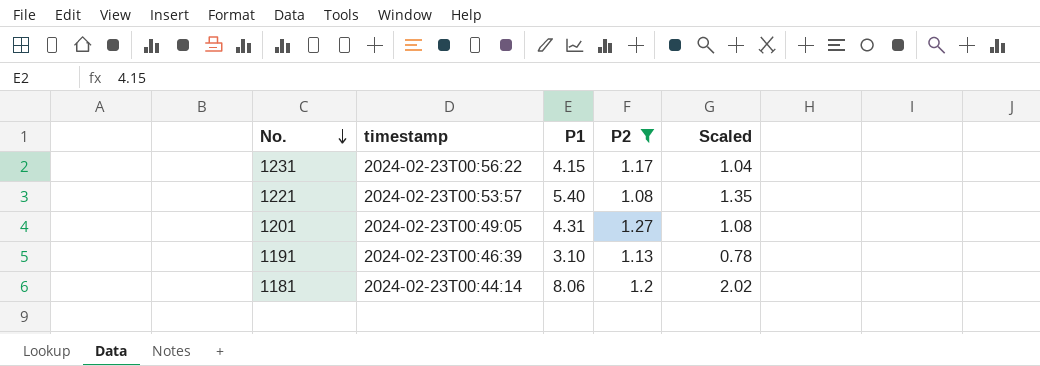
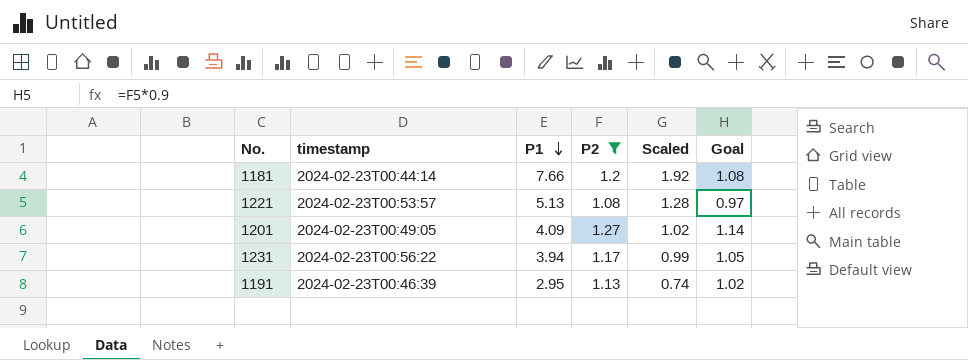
row order: No. descending -> P1 descending
column Goal | formula: none -> [P2] * 0.9
1181 | P1: 8.06 -> 7.66
1181 | Scaled: 2.02 -> 1.92
1221 | P1: 5.40 -> 5.13
1221 | Scaled: 1.35 -> 1.28
1201 | P1: 4.31 -> 4.09
1201 | Scaled: 1.08 -> 1.02
1231 | P1: 4.15 -> 3.94
1231 | Scaled: 1.04 -> 0.99
1191 | P1: 3.10 -> 2.95
1191 | Scaled: 0.78 -> 0.74

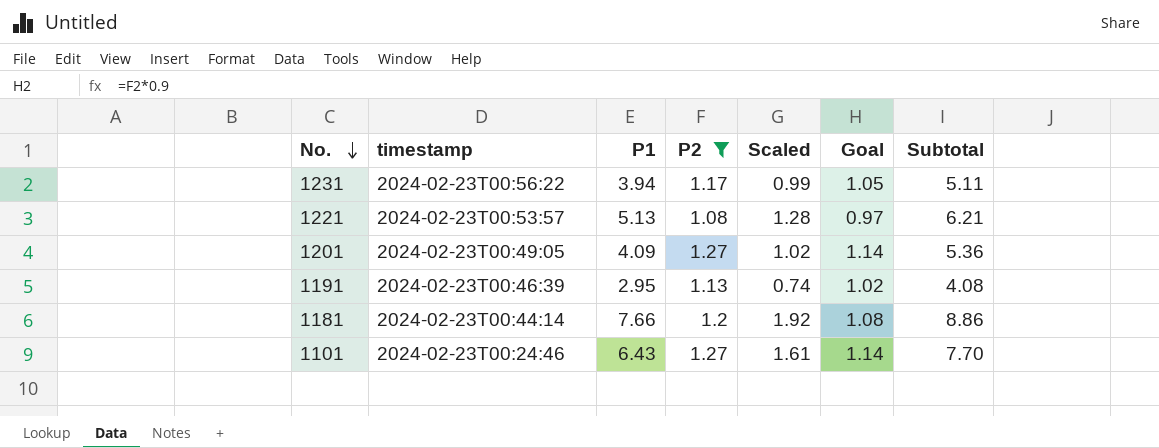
row order: P1 descending -> No. descending
column Subtotal | formula: none -> [P1] + [P2]
row 1101: none -> 2024-02-23T00:24:46 | 6.43 | 1.27 | 1.61 | 1.14 | 7.70

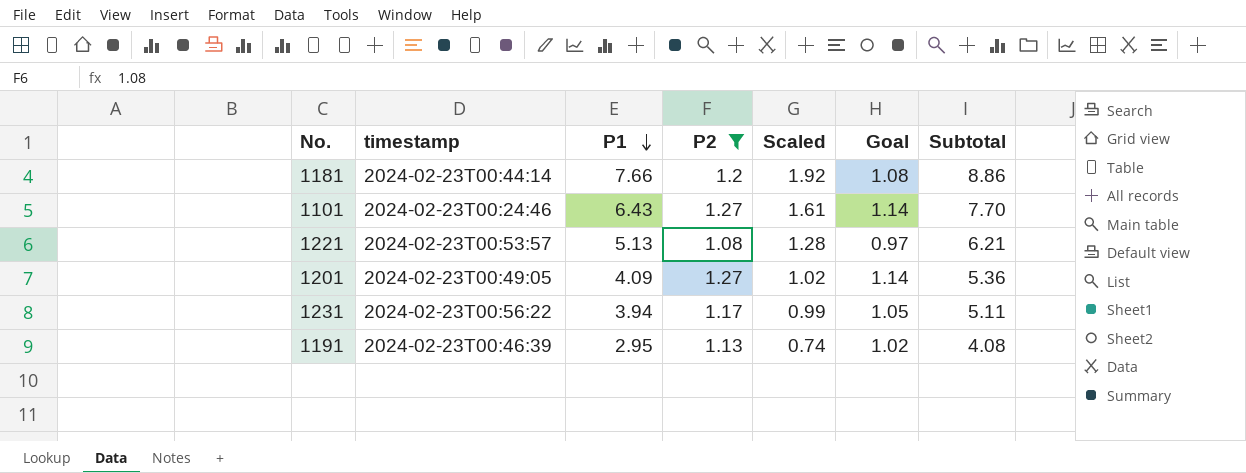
row order: No. descending -> P1 descending

